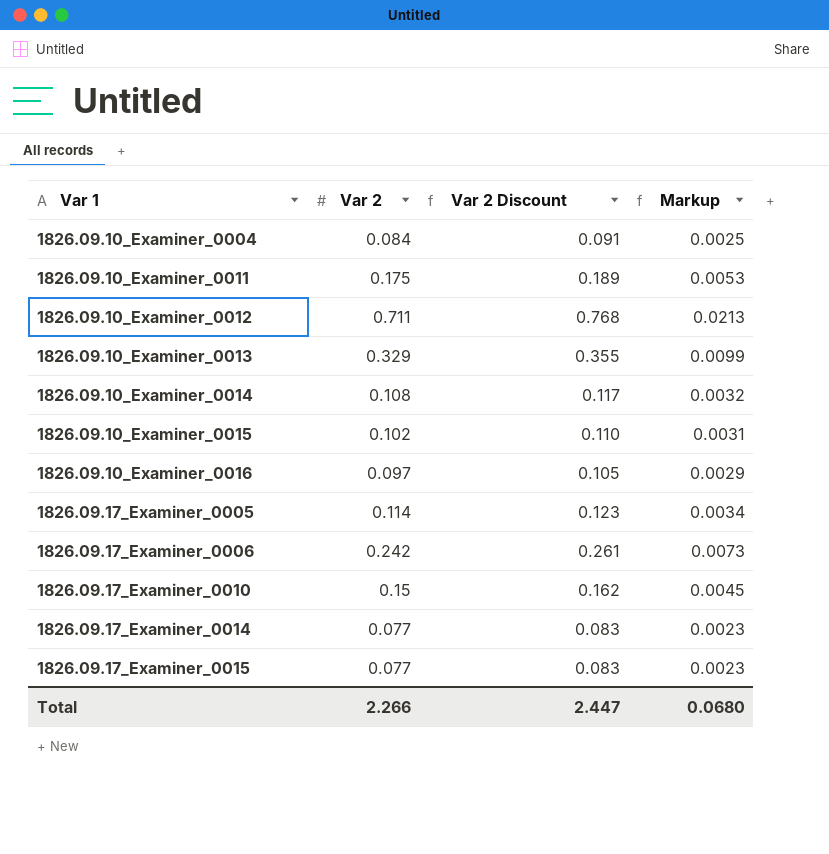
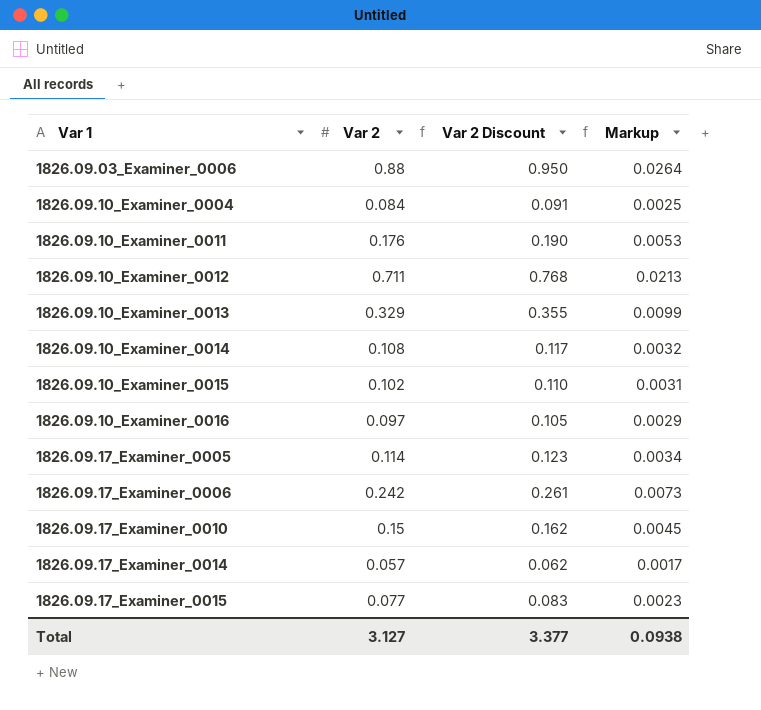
row 1826.09.03_Examiner_0006: none -> 0.88 | 0.950 | 0.0264
1826.09.10_Examiner_0011 | Var 2: 0.175 -> 0.176
1826.09.10_Examiner_0011 | Var 2 Discount: 0.189 -> 0.190
1826.09.17_Examiner_0014 | Var 2: 0.077 -> 0.057
1826.09.17_Examiner_0014 | Var 2 Discount: 0.083 -> 0.062
1826.09.17_Examiner_0014 | Markup: 0.0023 -> 0.0017
Total | Var 2: 2.266 -> 3.127
Total | Var 2 Discount: 2.447 -> 3.377
Total | Markup: 0.0680 -> 0.0938

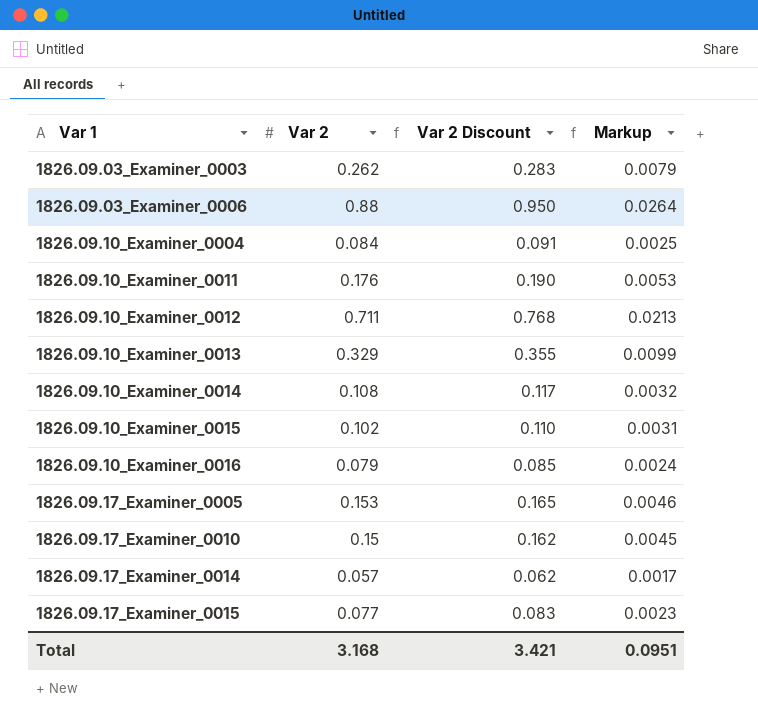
row 1826.09.17_Examiner_0006: 0.242 | 0.261 | 0.0073 -> none
row 1826.09.03_Examiner_0003: none -> 0.262 | 0.283 | 0.0079
1826.09.10_Examiner_0016 | Var 2: 0.097 -> 0.079
1826.09.10_Examiner_0016 | Var 2 Discount: 0.105 -> 0.085
1826.09.10_Examiner_0016 | Markup: 0.0029 -> 0.0024
1826.09.17_Examiner_0005 | Var 2: 0.114 -> 0.153
1826.09.17_Examiner_0005 | Var 2 Discount: 0.123 -> 0.165
1826.09.17_Examiner_0005 | Markup: 0.0034 -> 0.0046
Total | Var 2: 3.127 -> 3.168
Total | Var 2 Discount: 3.377 -> 3.421
Total | Markup: 0.0938 -> 0.0951

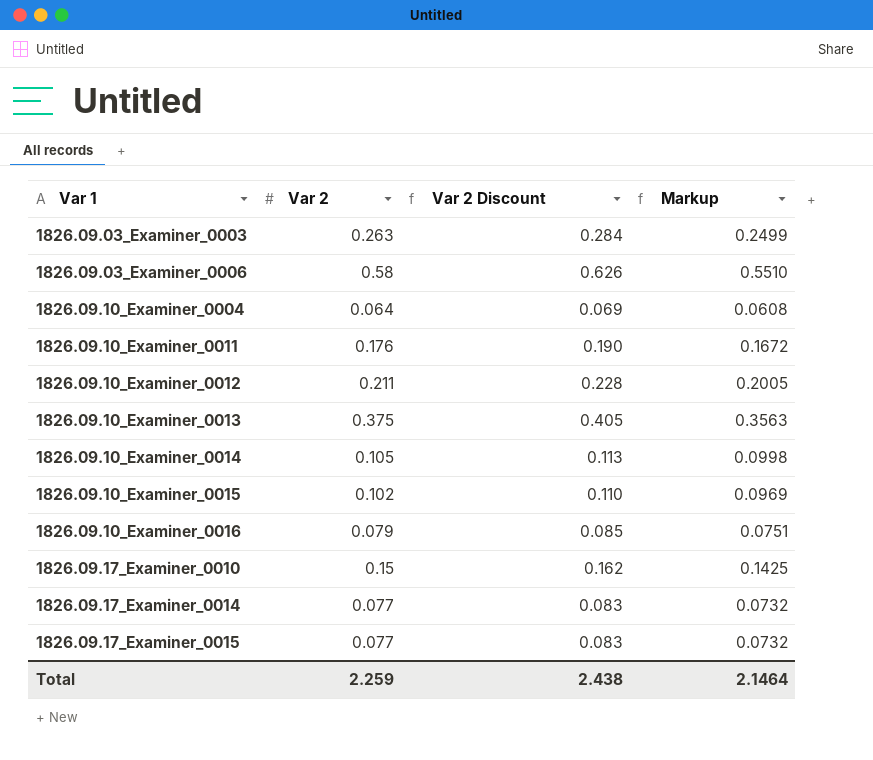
column Markup | formula: [Var 2] * 0.03 -> [Var 2] * 0.95
row 1826.09.17_Examiner_0005: 0.153 | 0.165 | 0.0046 -> none
1826.09.03_Examiner_0003 | Var 2: 0.262 -> 0.263
1826.09.03_Examiner_0003 | Var 2 Discount: 0.283 -> 0.284
1826.09.03_Examiner_0006 | Var 2: 0.88 -> 0.58
1826.09.03_Examiner_0006 | Var 2 Discount: 0.950 -> 0.626
1826.09.10_Examiner_0004 | Var 2: 0.084 -> 0.064
1826.09.10_Examiner_0004 | Var 2 Discount: 0.091 -> 0.069
1826.09.10_Examiner_0012 | Var 2: 0.711 -> 0.211
1826.09.10_Examiner_0012 | Var 2 Discount: 0.768 -> 0.228
1826.09.10_Examiner_0013 | Var 2: 0.329 -> 0.375
1826.09.10_Examiner_0013 | Var 2 Discount: 0.355 -> 0.405
1826.09.10_Examiner_0014 | Var 2: 0.108 -> 0.105
1826.09.10_Examiner_0014 | Var 2 Discount: 0.117 -> 0.113
1826.09.17_Examiner_0014 | Var 2: 0.057 -> 0.077
1826.09.17_Examiner_0014 | Var 2 Discount: 0.062 -> 0.083
Total | Var 2: 3.168 -> 2.259
Total | Var 2 Discount: 3.421 -> 2.438
Total | Markup: 0.0951 -> 2.1464

